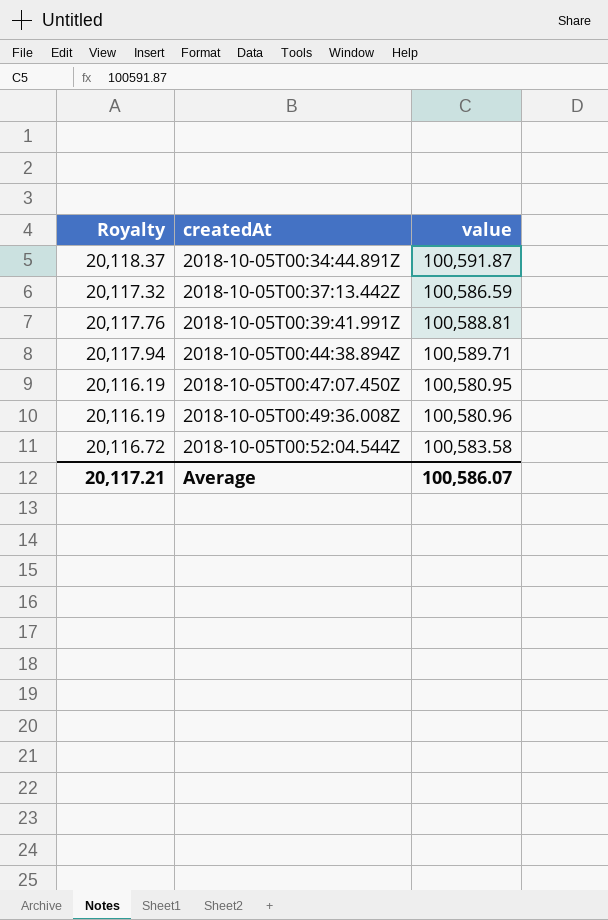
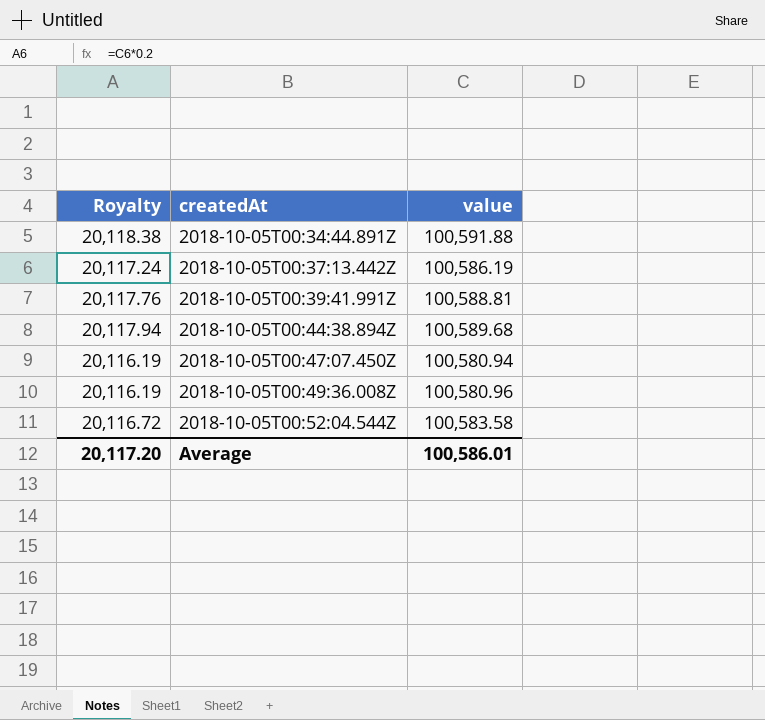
2018-10-05T00:34:44.891Z | Royalty: 20,118.37 -> 20,118.38
2018-10-05T00:34:44.891Z | value: 100,591.87 -> 100,591.88
2018-10-05T00:37:13.442Z | Royalty: 20,117.32 -> 20,117.24
2018-10-05T00:37:13.442Z | value: 100,586.59 -> 100,586.19
2018-10-05T00:44:38.894Z | value: 100,589.71 -> 100,589.68
2018-10-05T00:47:07.450Z | value: 100,580.95 -> 100,580.94
Average | Royalty: 20,117.21 -> 20,117.20
Average | value: 100,586.07 -> 100,586.01

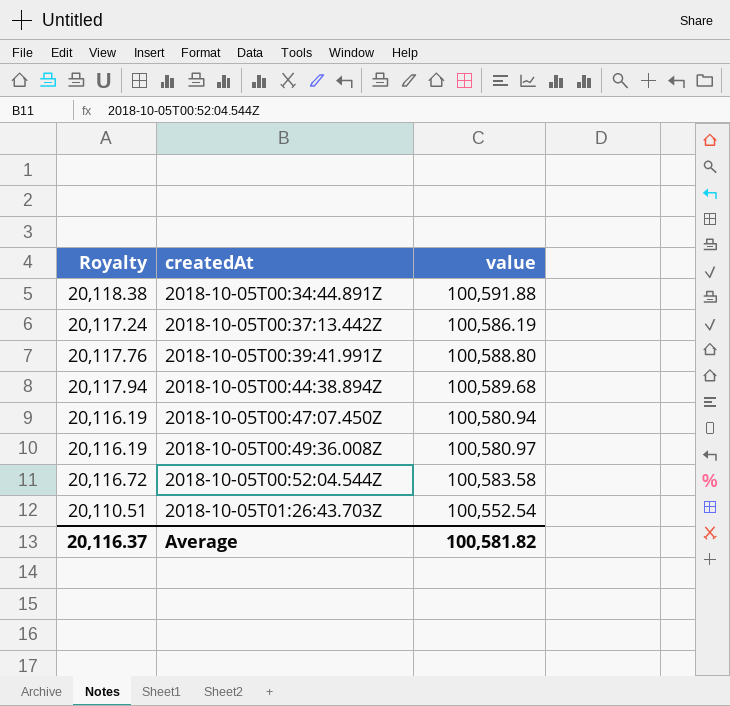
2018-10-05T00:39:41.991Z | value: 100,588.81 -> 100,588.80
2018-10-05T00:49:36.008Z | value: 100,580.96 -> 100,580.97
row 2018-10-05T01:26:43.703Z: none -> 20,110.51 | 100,552.54
Average | Royalty: 20,117.20 -> 20,116.37
Average | value: 100,586.01 -> 100,581.82

